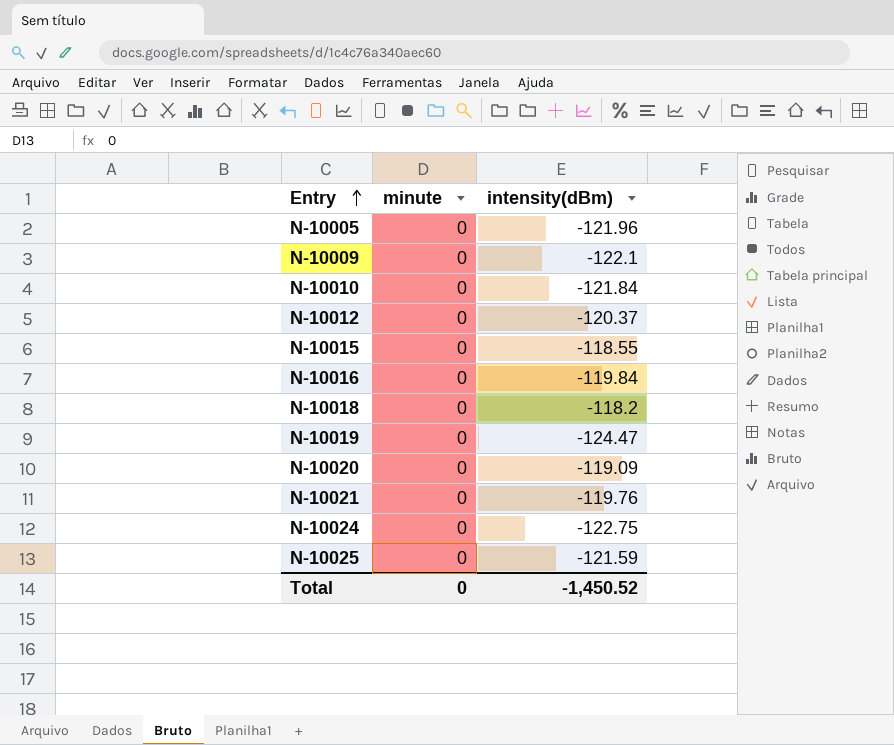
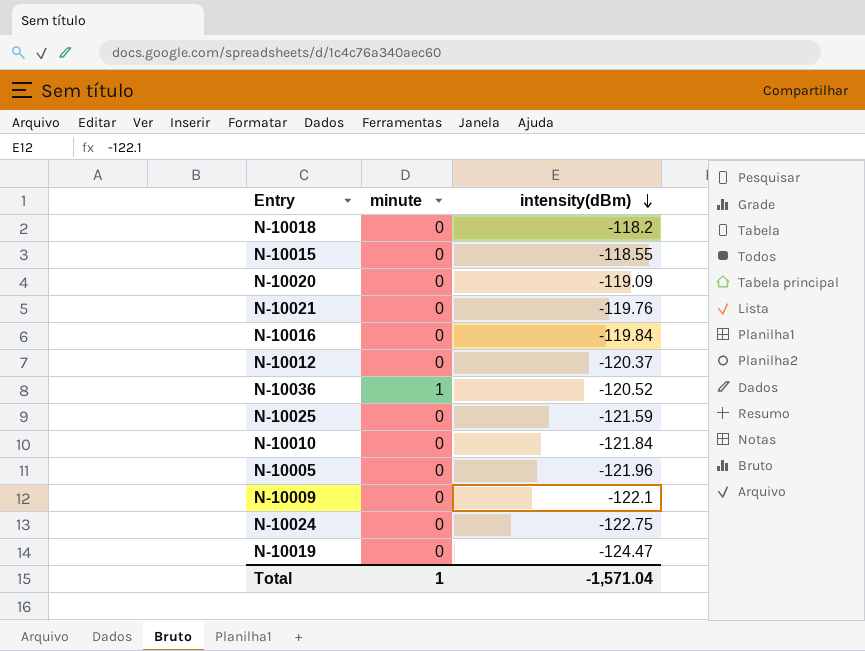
row order: Entry ascending -> intensity(dBm) descending
row N-10036: none -> 1 | -120.52
Total | minute: 0 -> 1
Total | intensity(dBm): -1,450.52 -> -1,571.04

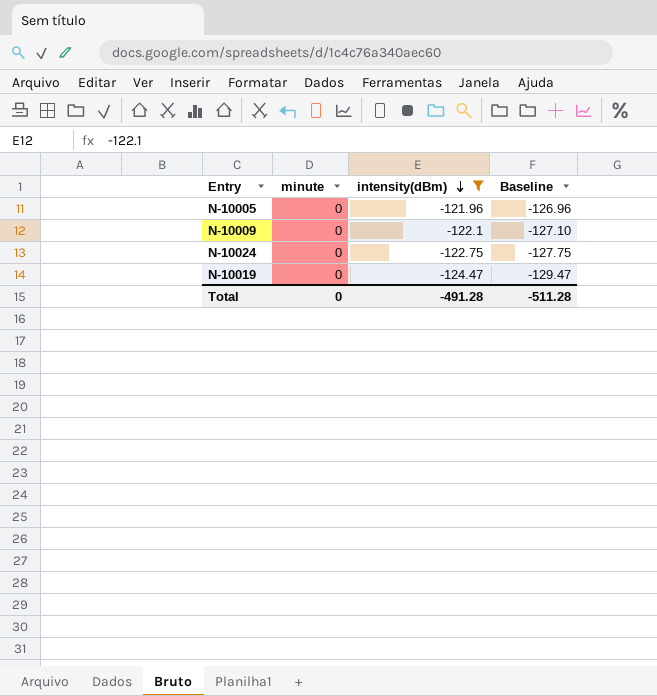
filter: none -> intensity(dBm) <= -121.96
column Baseline | formula: none -> [intensity(dBm)] - 5
Total | minute: 1 -> 0
Total | intensity(dBm): -1,571.04 -> -491.28

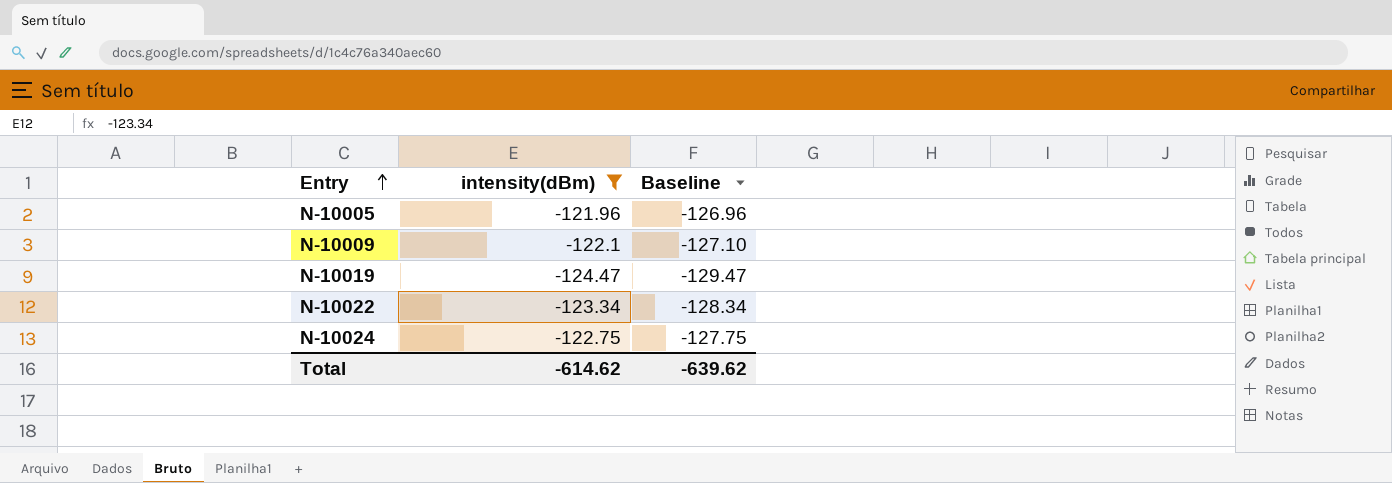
row order: intensity(dBm) descending -> Entry ascending
column minute | position: 2 -> none
row N-10022: none -> -123.34 | -128.34
Total | intensity(dBm): -491.28 -> -614.62
Total | Baseline: -511.28 -> -639.62

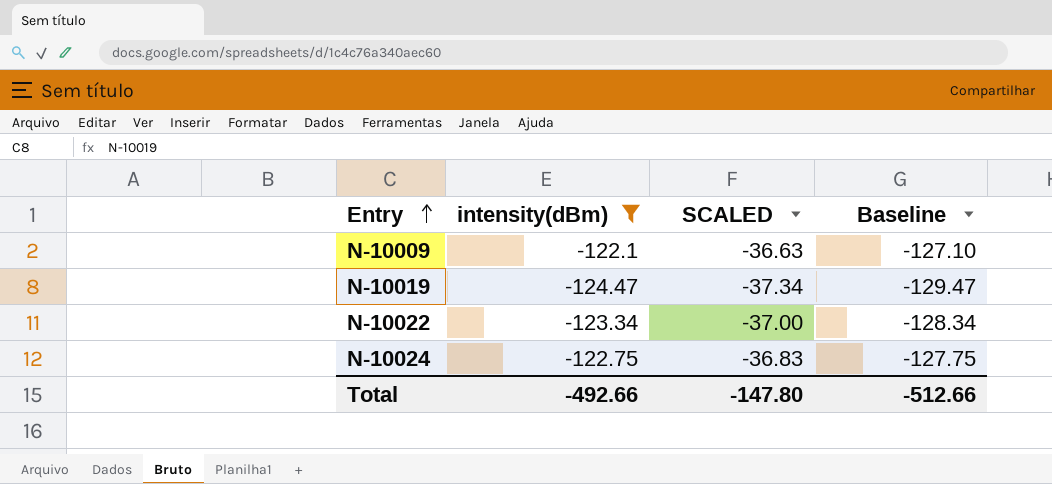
column SCALED | formula: none -> [intensity(dBm)] * 0.3
row N-10005: -121.96 | -126.96 -> none
Total | intensity(dBm): -614.62 -> -492.66
Total | Baseline: -639.62 -> -512.66

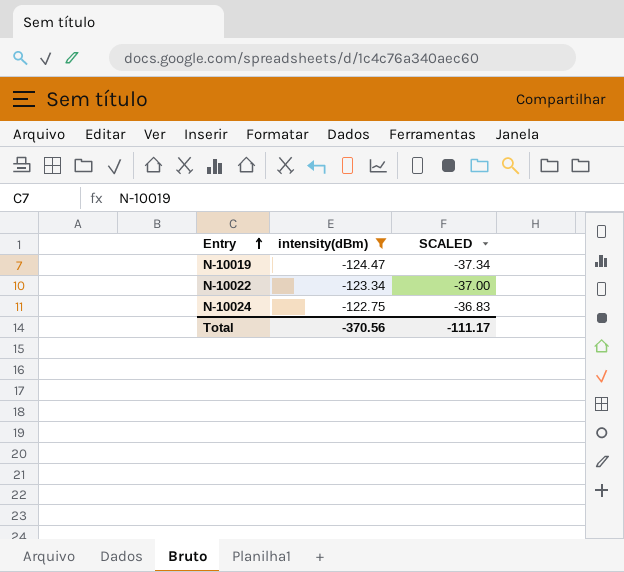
column Baseline | formula: [intensity(dBm)] - 5 -> none
row N-10009: -122.1 | -36.63 | -127.10 -> none
Total | intensity(dBm): -492.66 -> -370.56
Total | SCALED: -147.80 -> -111.17

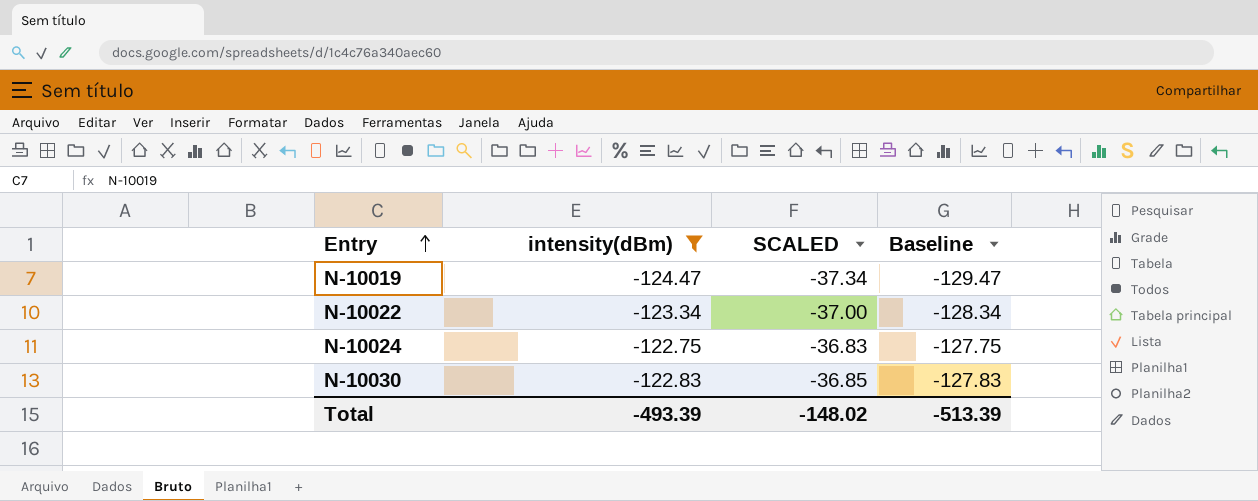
column Baseline | formula: none -> [intensity(dBm)] - 5
row N-10030: none -> -122.83 | -36.85 | -127.83
Total | intensity(dBm): -370.56 -> -493.39
Total | SCALED: -111.17 -> -148.02

